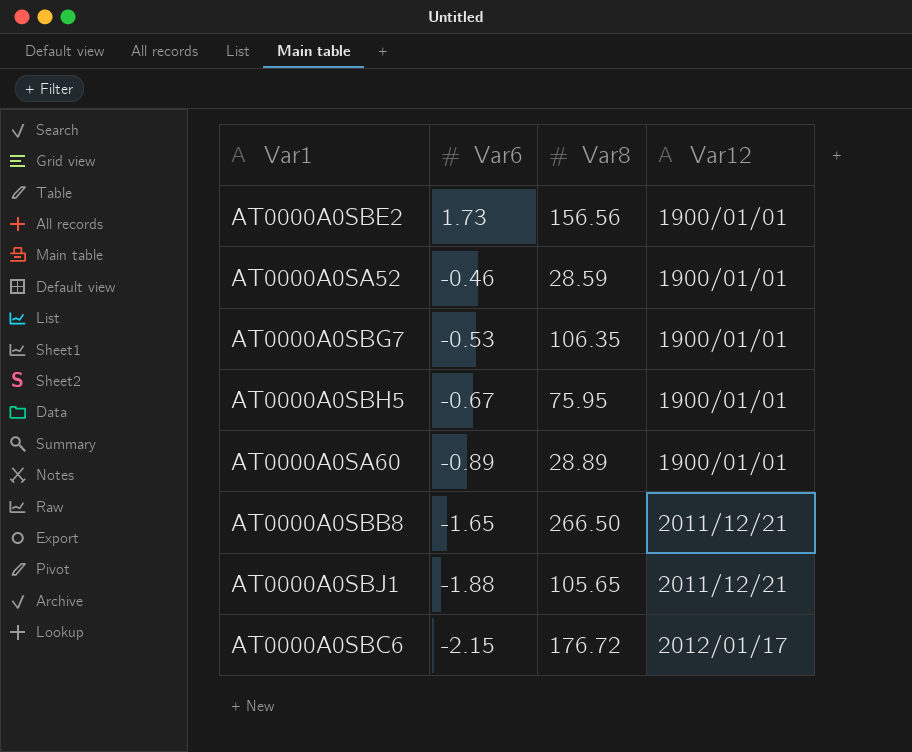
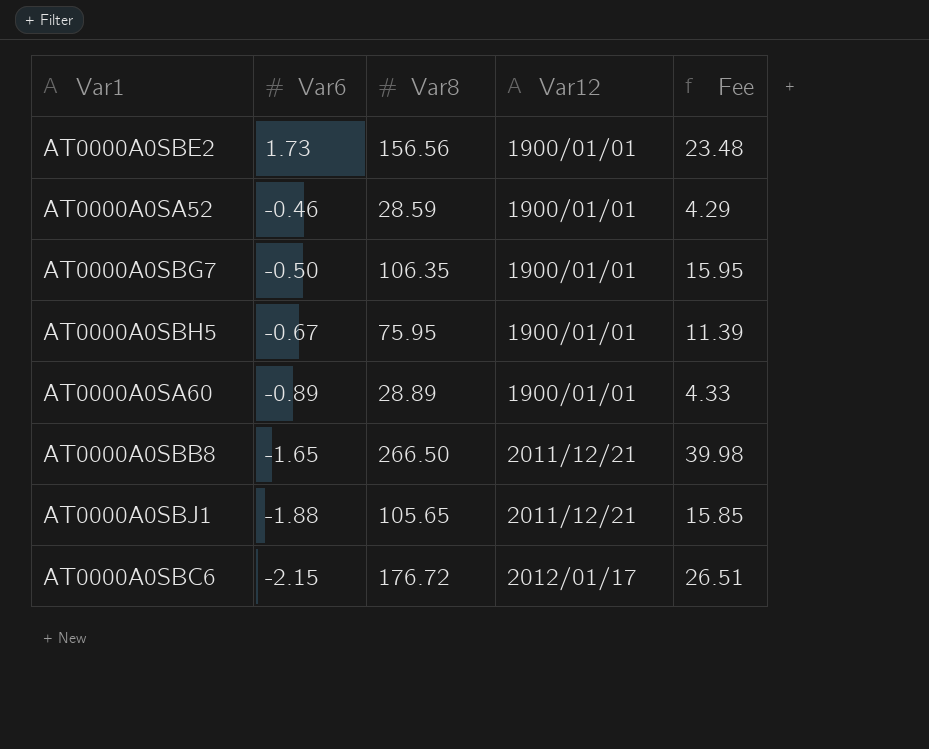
column Fee | formula: none -> [Var8] * 0.15
AT0000A0SBG7 | Var6: -0.53 -> -0.50

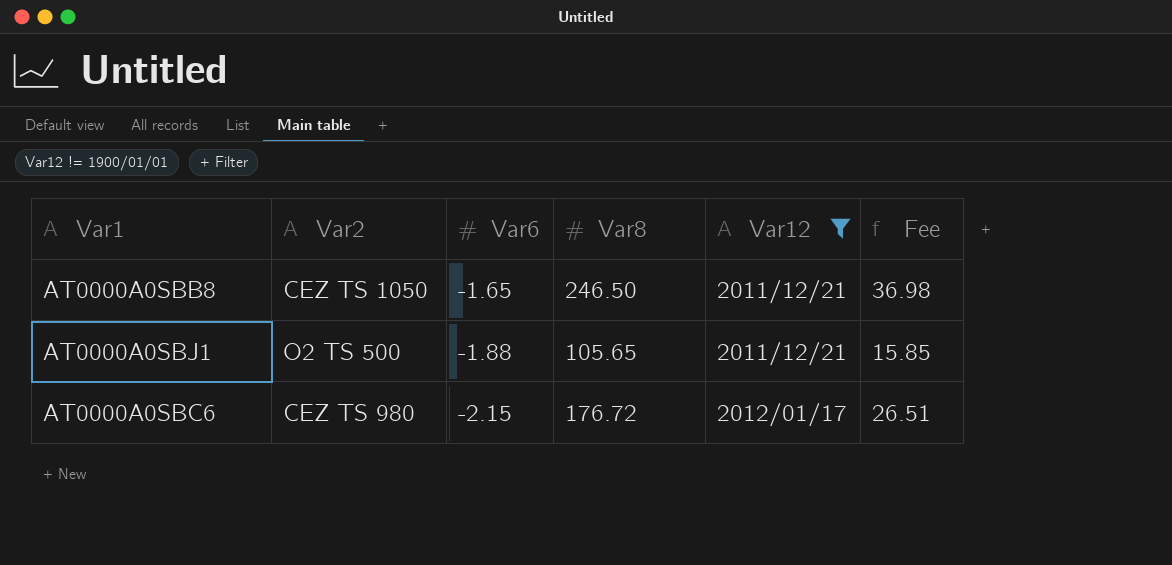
filter: none -> Var12 != 1900/01/01
column Var2 | position: none -> 2
AT0000A0SBB8 | Var8: 266.50 -> 246.50
AT0000A0SBB8 | Fee: 39.98 -> 36.98

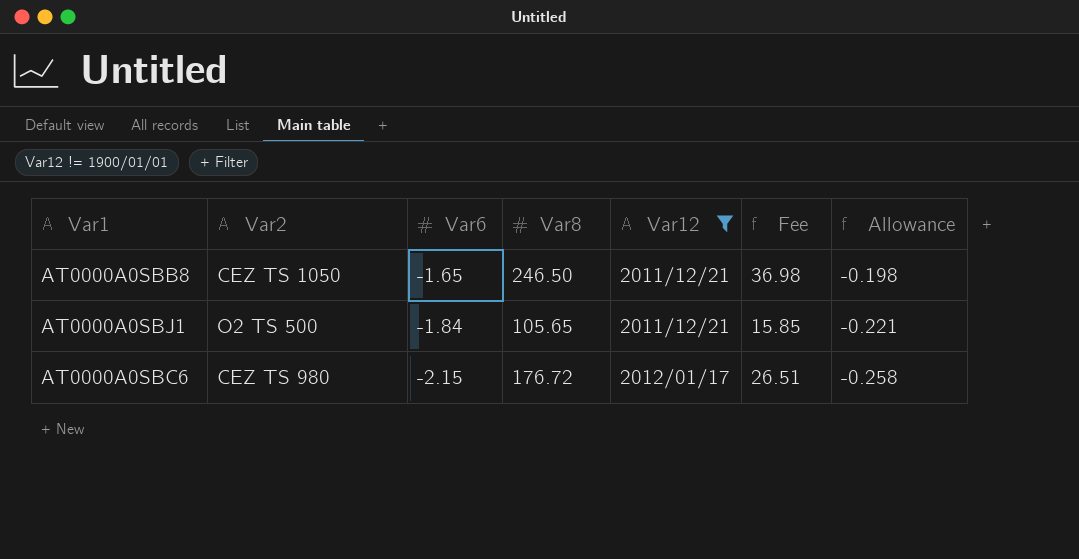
column Allowance | formula: none -> [Var6] * 0.12
AT0000A0SBJ1 | Var6: -1.88 -> -1.84

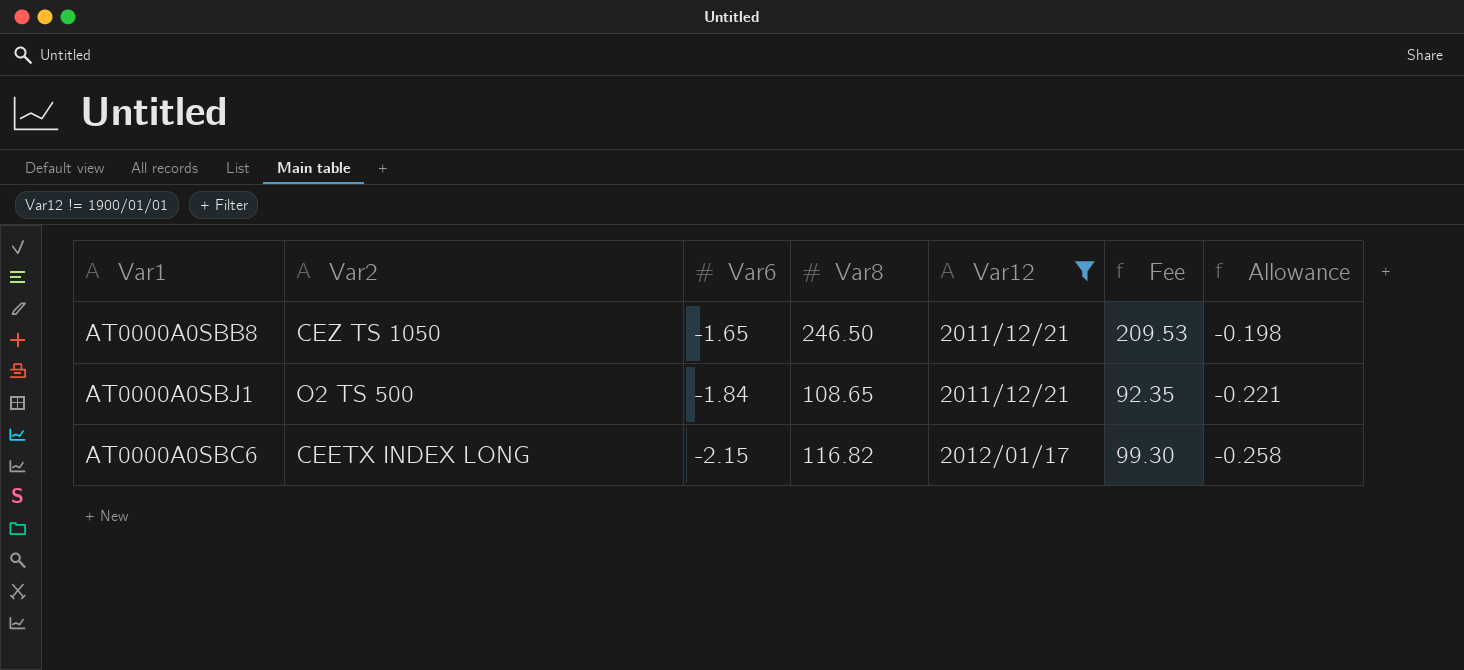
column Fee | formula: [Var8] * 0.15 -> [Var8] * 0.85
AT0000A0SBJ1 | Var8: 105.65 -> 108.65
AT0000A0SBC6 | Var2: CEZ TS 980 -> CEETX INDEX LONG
AT0000A0SBC6 | Var8: 176.72 -> 116.82

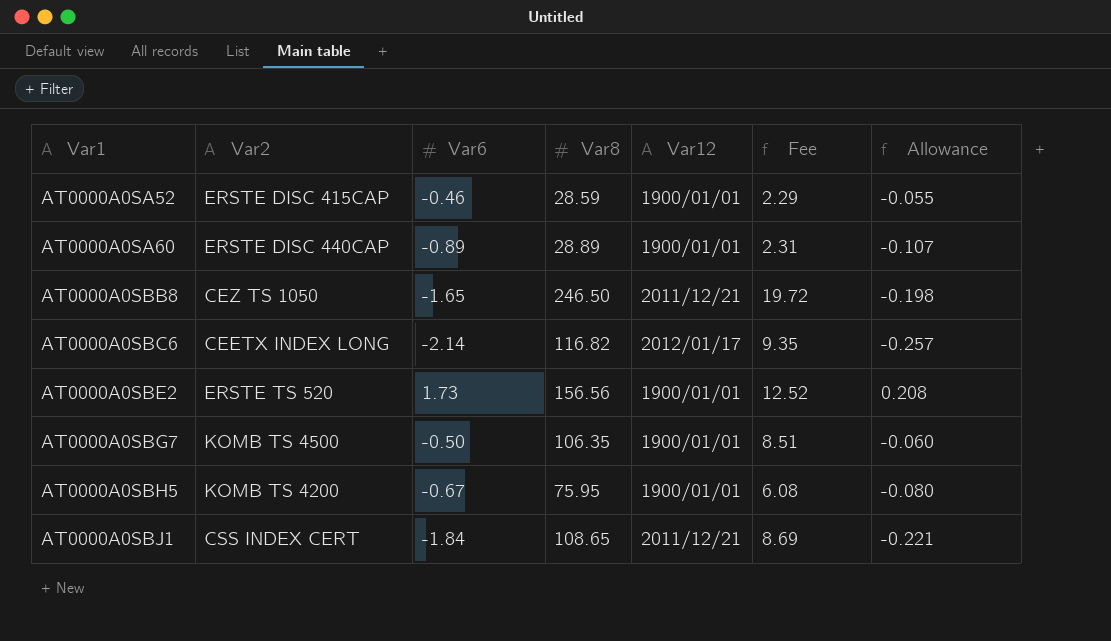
filter: Var12 != 1900/01/01 -> none
row order: Var6 descending -> Var1 ascending
column Fee | formula: [Var8] * 0.85 -> [Var8] * 0.08
AT0000A0SBC6 | Var6: -2.15 -> -2.14
AT0000A0SBC6 | Allowance: -0.258 -> -0.257
AT0000A0SBJ1 | Var2: O2 TS 500 -> CSS INDEX CERT

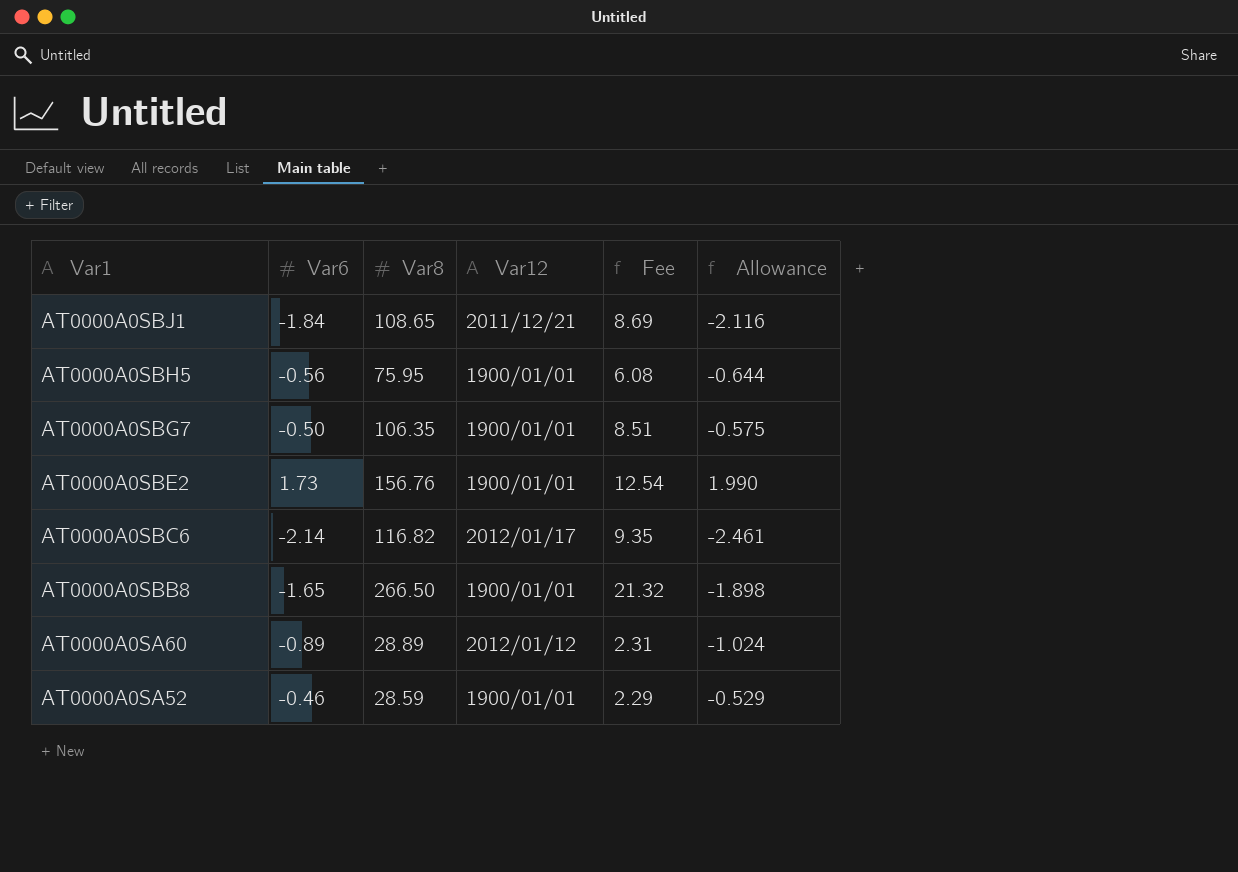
row order: Var1 ascending -> Var1 descending
column Var2 | position: 2 -> none
column Allowance | formula: [Var6] * 0.12 -> [Var6] * 1.15
AT0000A0SBH5 | Var6: -0.67 -> -0.56
AT0000A0SBE2 | Var8: 156.56 -> 156.76
AT0000A0SBE2 | Fee: 12.52 -> 12.54
AT0000A0SBB8 | Var8: 246.50 -> 266.50
AT0000A0SBB8 | Var12: 2011/12/21 -> 1900/01/01
AT0000A0SBB8 | Fee: 19.72 -> 21.32
AT0000A0SA60 | Var12: 1900/01/01 -> 2012/01/12

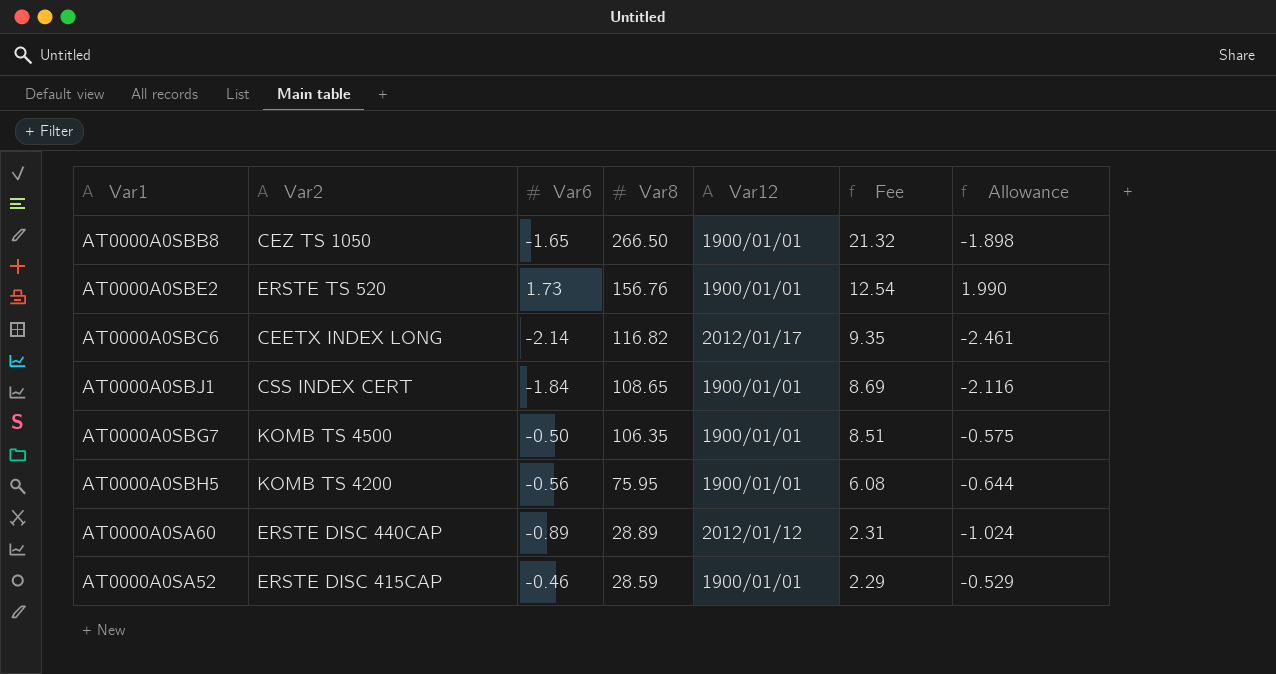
row order: Var1 descending -> Var8 descending
column Var2 | position: none -> 2
AT0000A0SBJ1 | Var12: 2011/12/21 -> 1900/01/01

